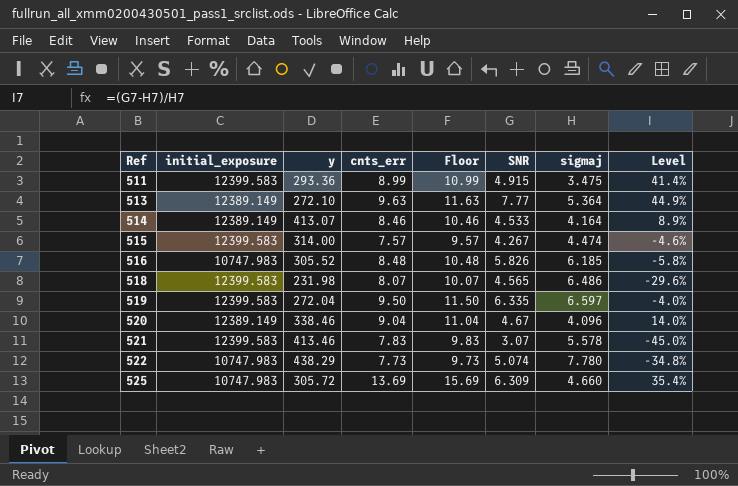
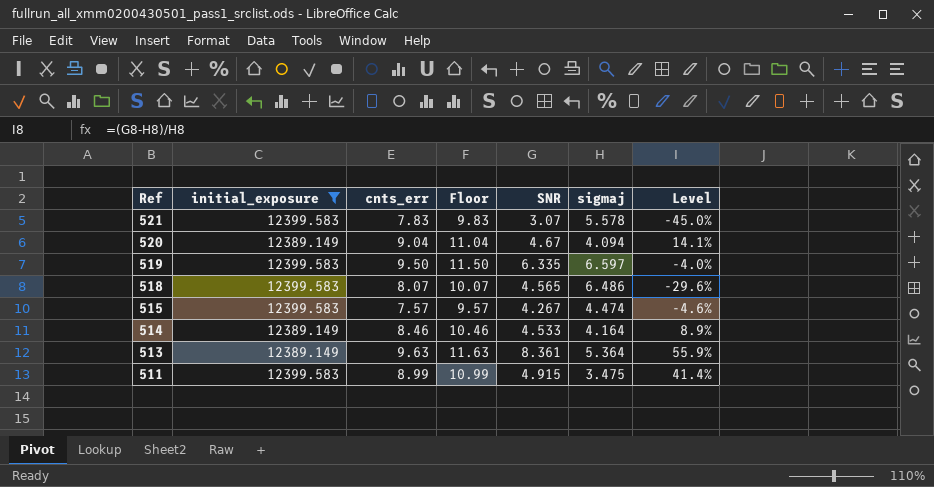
filter: none -> initial_exposure != 10747.983
row order: Ref ascending -> Ref descending
column y | position: 3 -> none
520 | sigmaj: 4.096 -> 4.094
520 | Level: 14.0% -> 14.1%
513 | SNR: 7.77 -> 8.361
513 | Level: 44.9% -> 55.9%

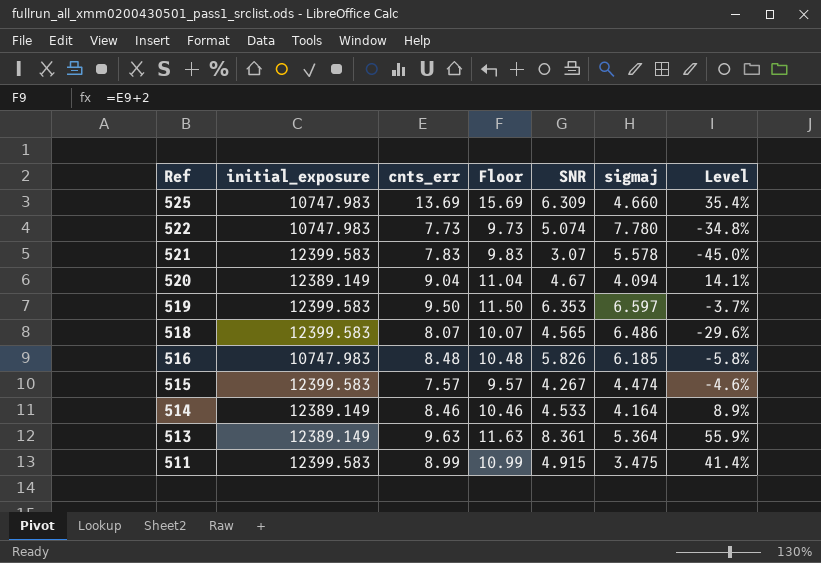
filter: initial_exposure != 10747.983 -> none
519 | SNR: 6.335 -> 6.353
519 | Level: -4.0% -> -3.7%

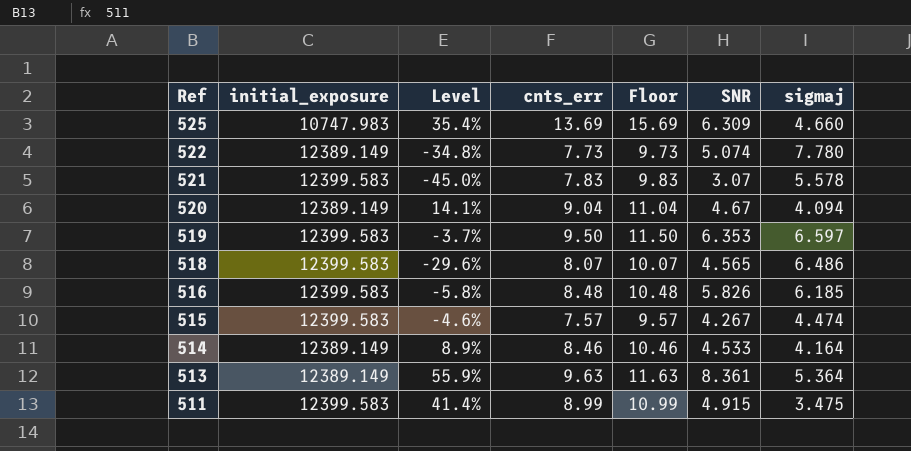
column Level | position: 7 -> 3
522 | initial_exposure: 10747.983 -> 12389.149
516 | initial_exposure: 10747.983 -> 12399.583

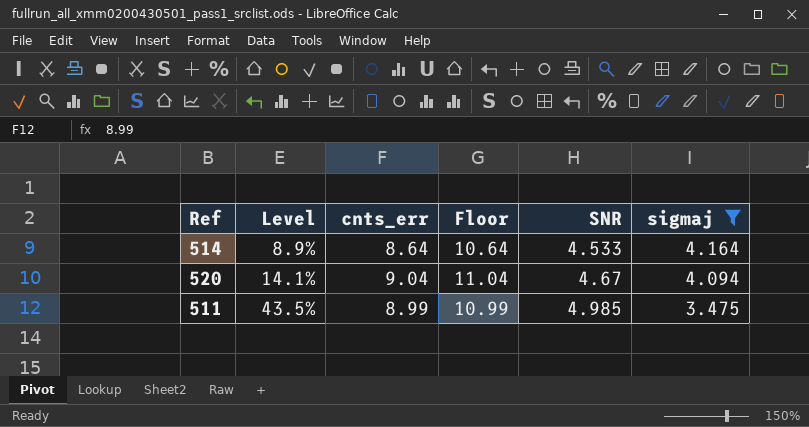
filter: none -> sigmaj <= 4.164
row order: Ref descending -> Level ascending
column initial_exposure | position: 2 -> none
514 | cnts_err: 8.46 -> 8.64
514 | Floor: 10.46 -> 10.64
511 | Level: 41.4% -> 43.5%
511 | SNR: 4.915 -> 4.985

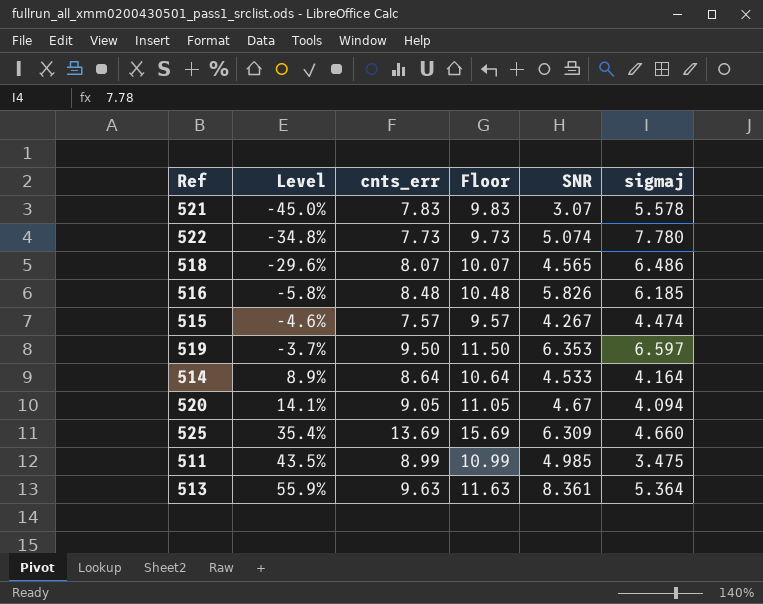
filter: sigmaj <= 4.164 -> none
520 | cnts_err: 9.04 -> 9.05
520 | Floor: 11.04 -> 11.05

